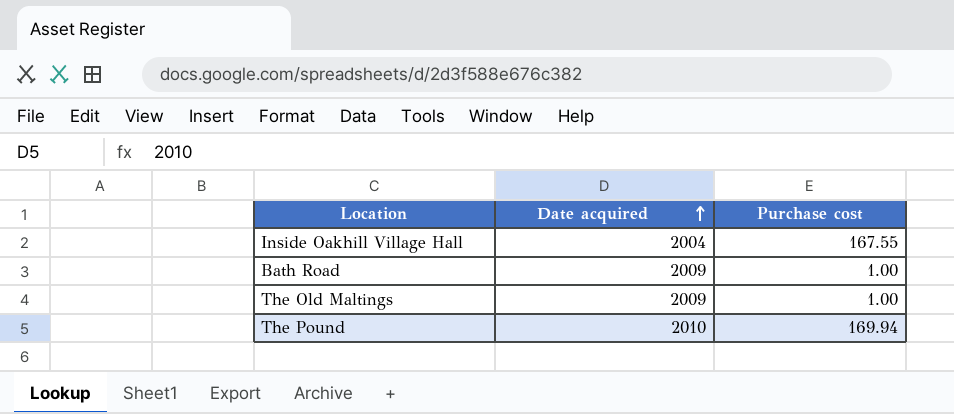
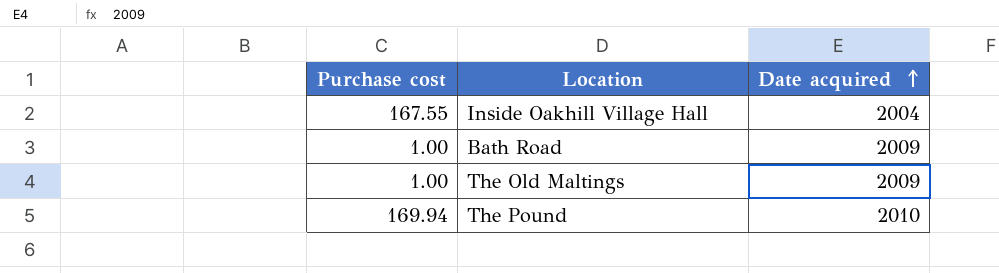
column Purchase cost | position: 3 -> 1

